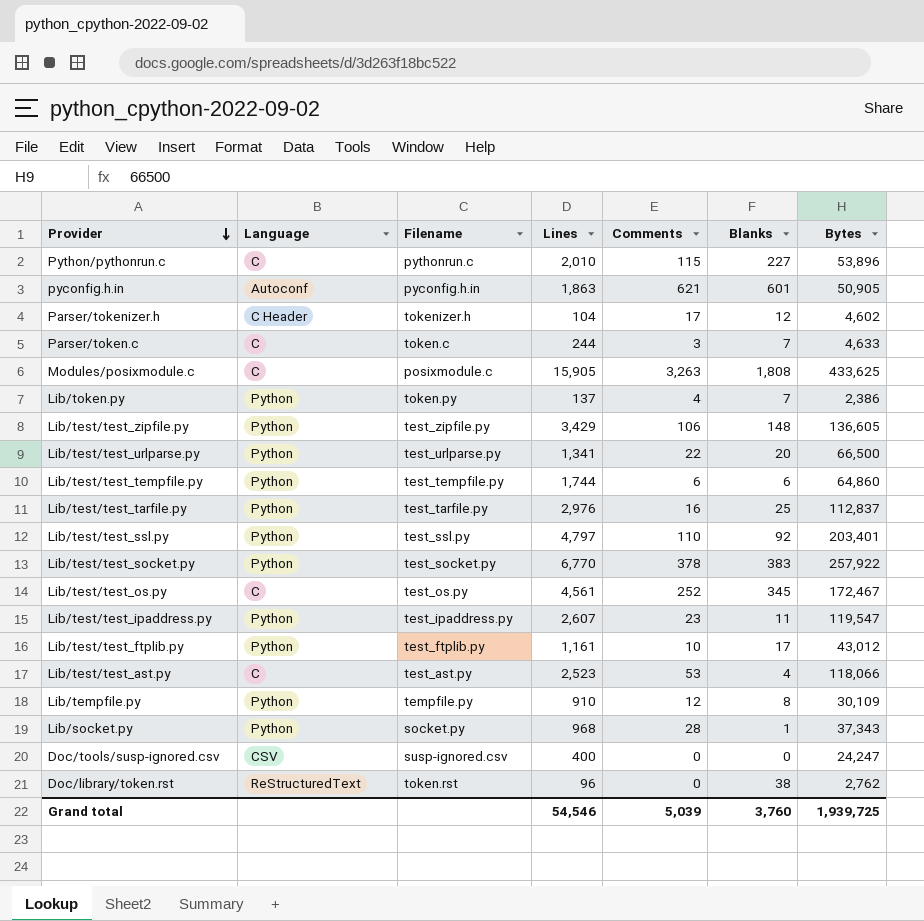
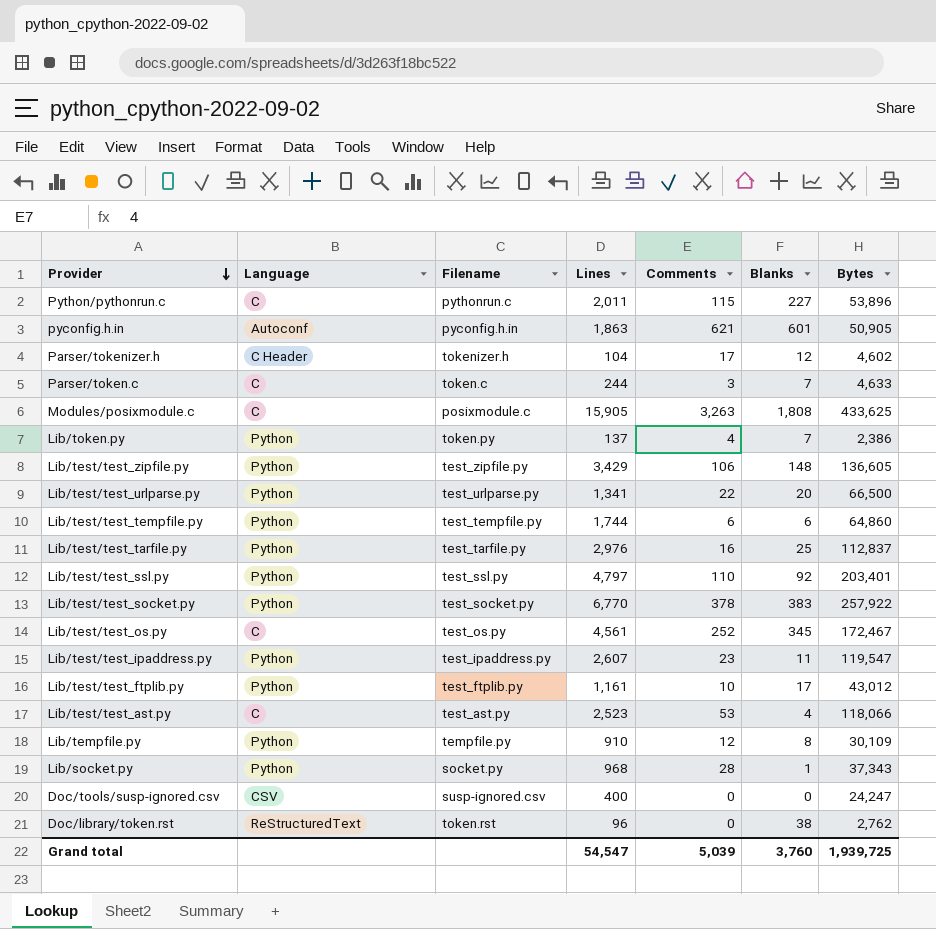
Python/pythonrun.c | Lines: 2,010 -> 2,011
Grand total | Lines: 54,546 -> 54,547

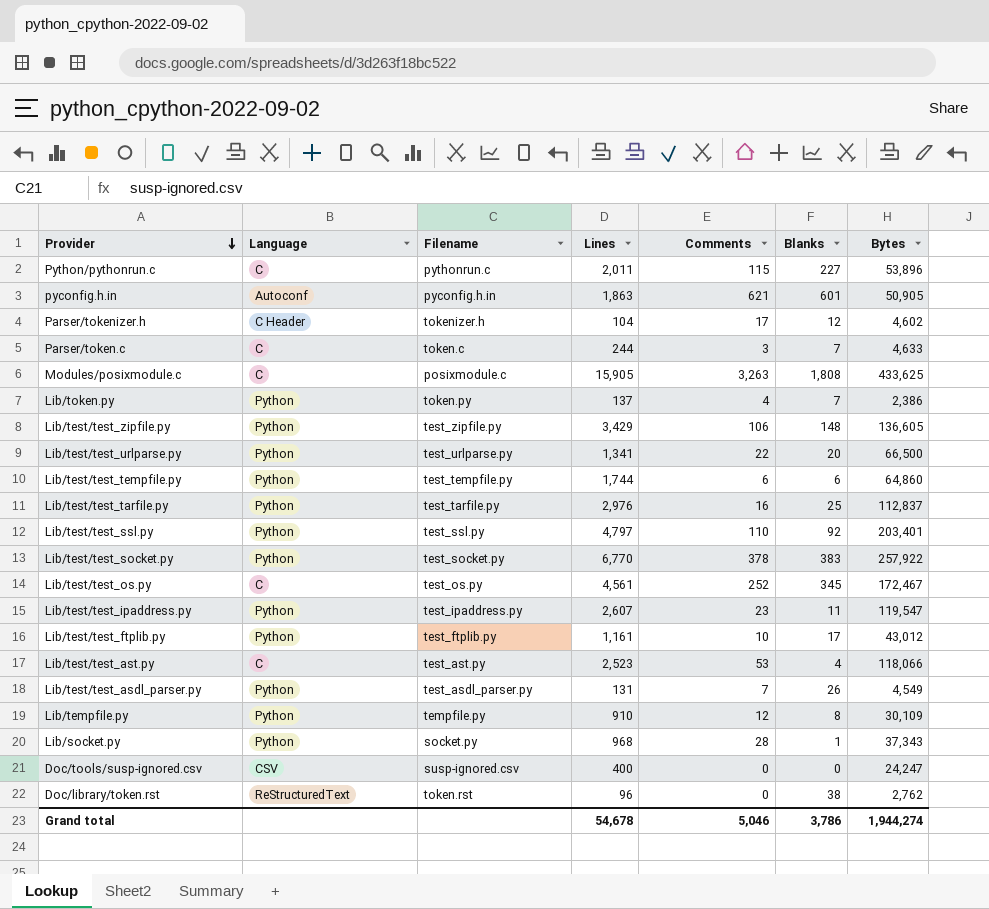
row Lib/test/test_asdl_parser.py: none -> Python | test_asdl_parser.py | 131 | 7 | 26 | 4,549
Grand total | Lines: 54,547 -> 54,678
Grand total | Comments: 5,039 -> 5,046
Grand total | Blanks: 3,760 -> 3,786
Grand total | Bytes: 1,939,725 -> 1,944,274

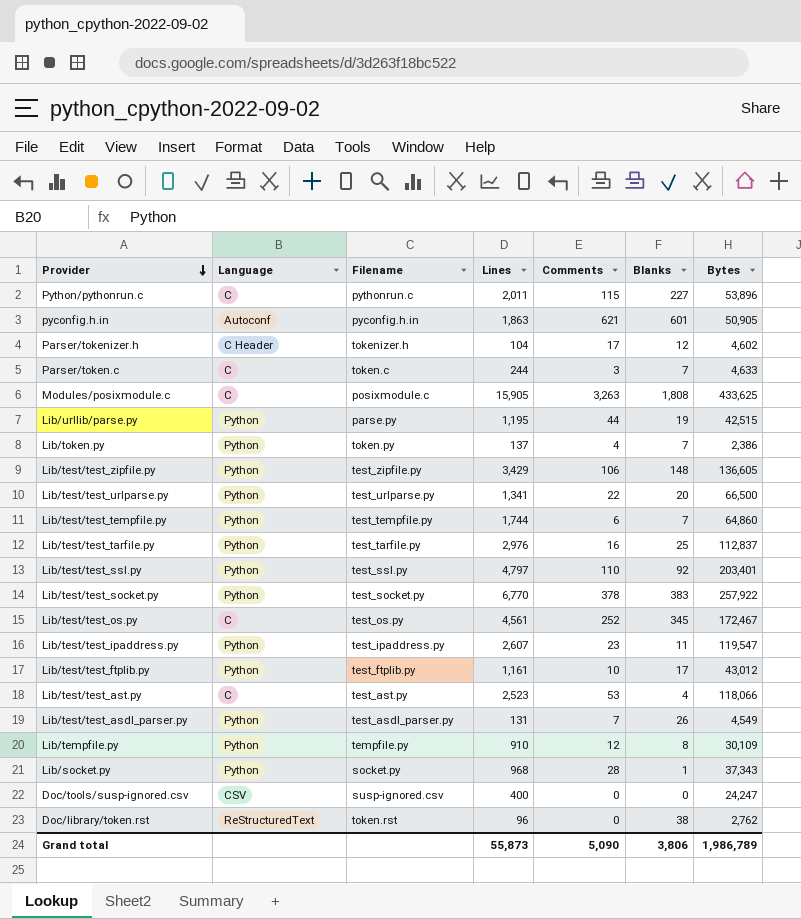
row Lib/urllib/parse.py: none -> Python | parse.py | 1,195 | 44 | 19 | 42,515
Lib/test/test_tempfile.py | Blanks: 6 -> 7
Grand total | Lines: 54,678 -> 55,873
Grand total | Comments: 5,046 -> 5,090
Grand total | Blanks: 3,786 -> 3,806
Grand total | Bytes: 1,944,274 -> 1,986,789

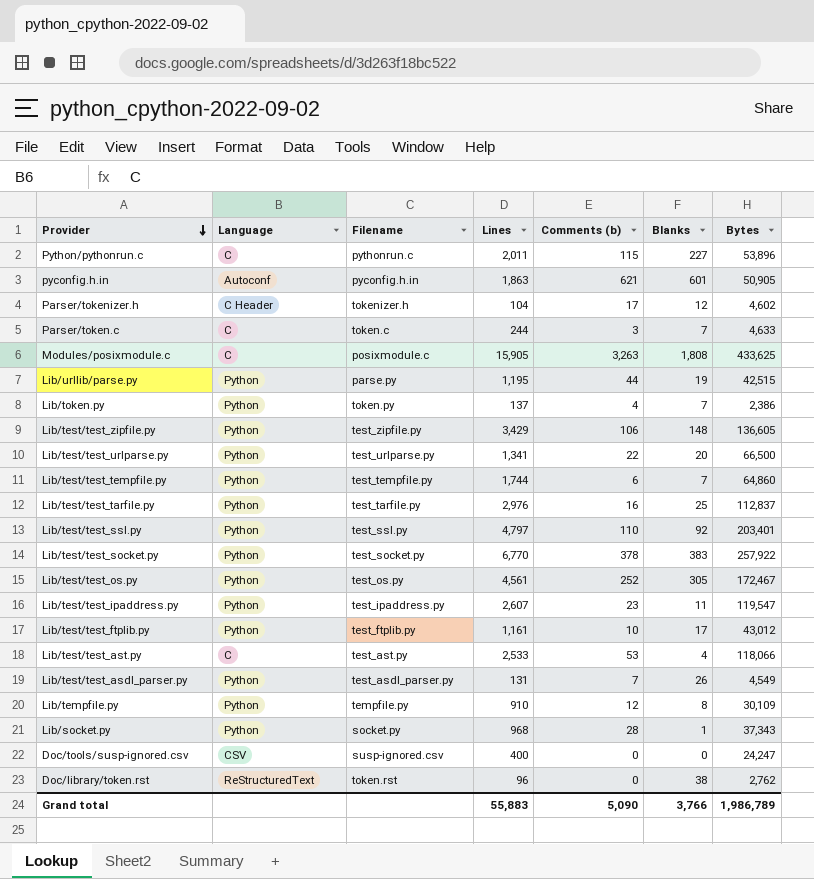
column name: Comments -> Comments (b)
Lib/test/test_os.py | Language: C -> Python
Lib/test/test_os.py | Blanks: 345 -> 305
Lib/test/test_ast.py | Lines: 2,523 -> 2,533
Grand total | Lines: 55,873 -> 55,883
Grand total | Blanks: 3,806 -> 3,766

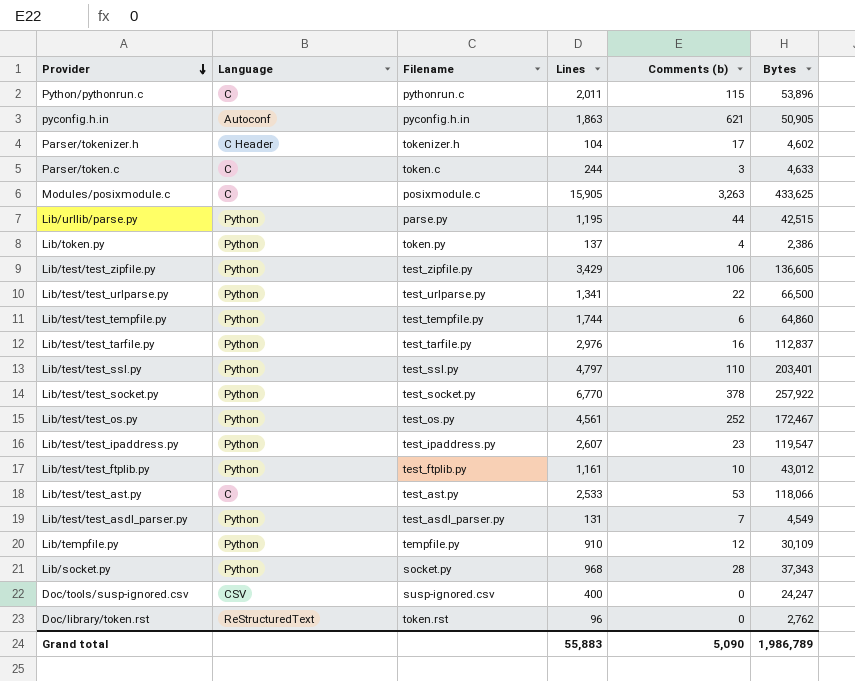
column Blanks | position: 6 -> none

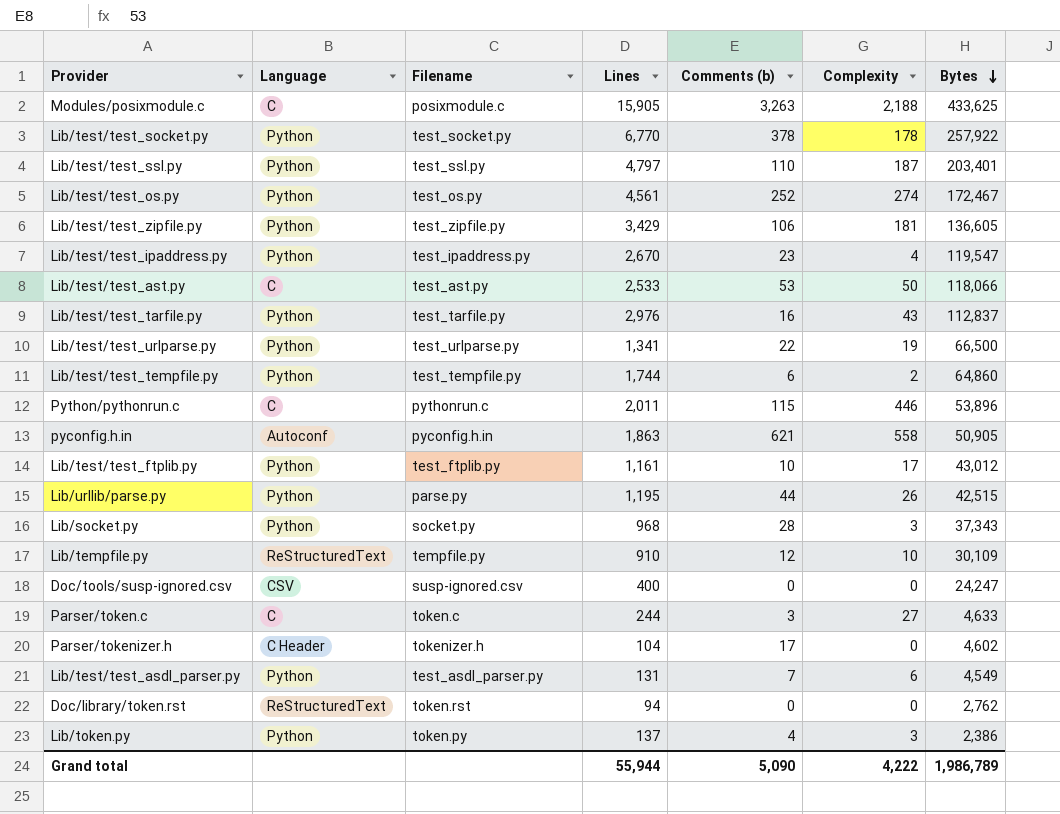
row order: Provider descending -> Bytes descending
column Complexity | position: none -> 6
Lib/test/test_ipaddress.py | Lines: 2,607 -> 2,670
Lib/tempfile.py | Language: Python -> ReStructuredText
Doc/library/token.rst | Lines: 96 -> 94
Grand total | Lines: 55,883 -> 55,944

